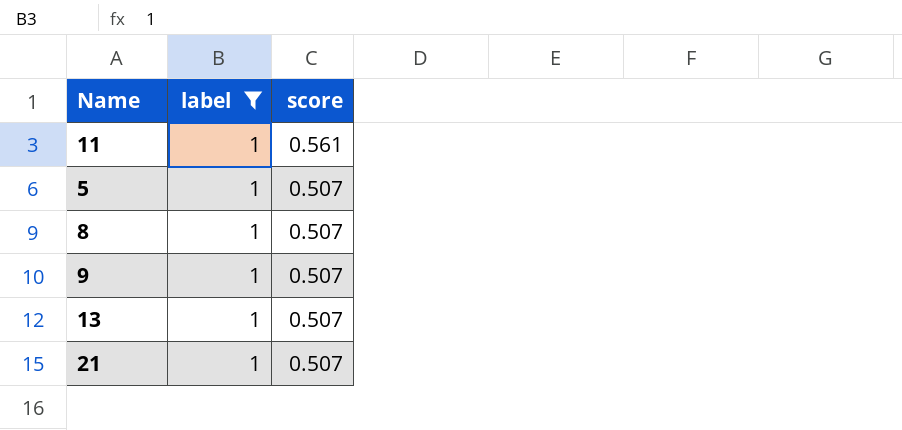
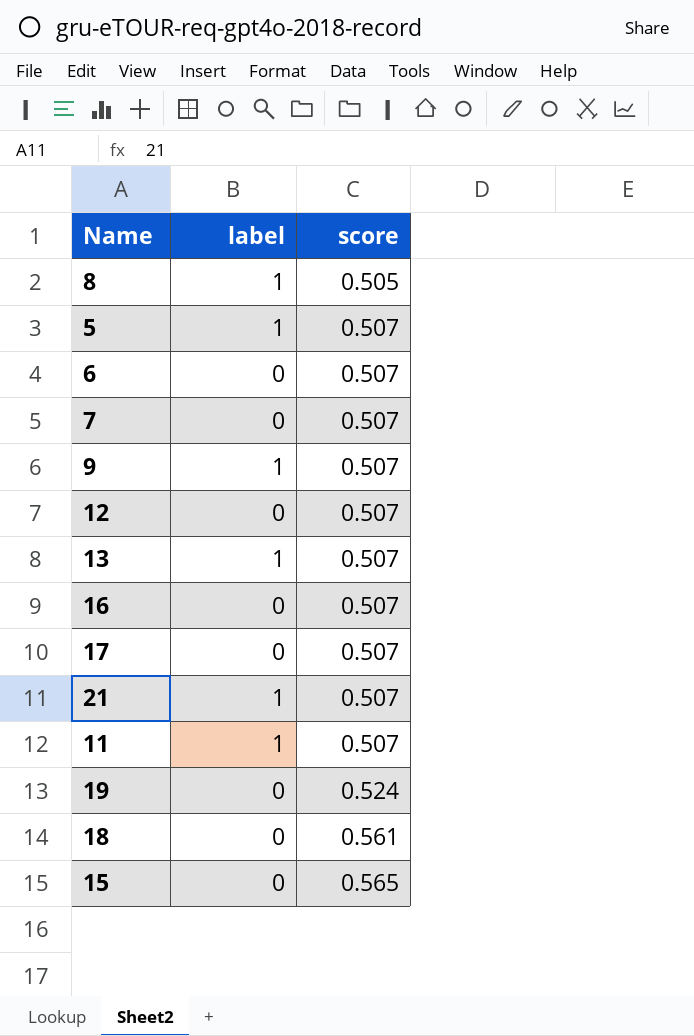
filter: label = 1 -> none
row order: score descending -> score ascending
8 | score: 0.507 -> 0.505
11 | score: 0.561 -> 0.507

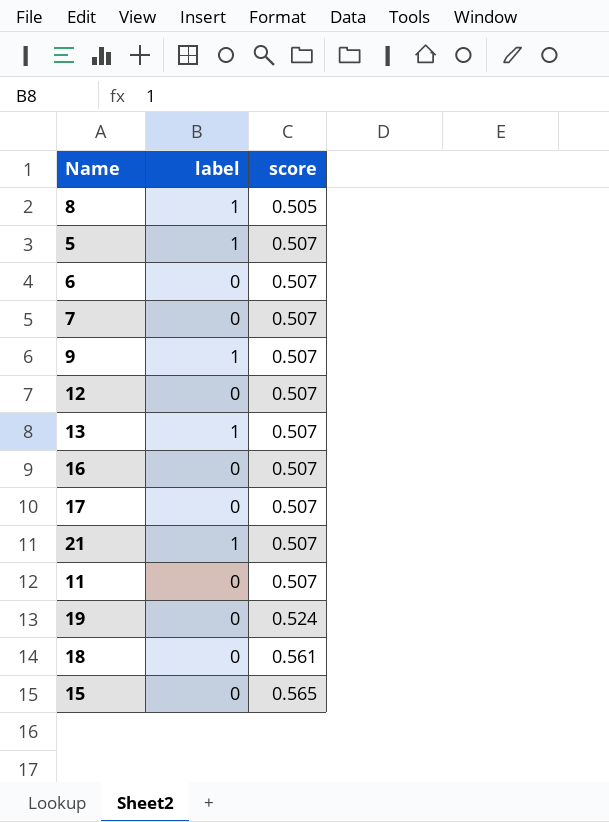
11 | label: 1 -> 0

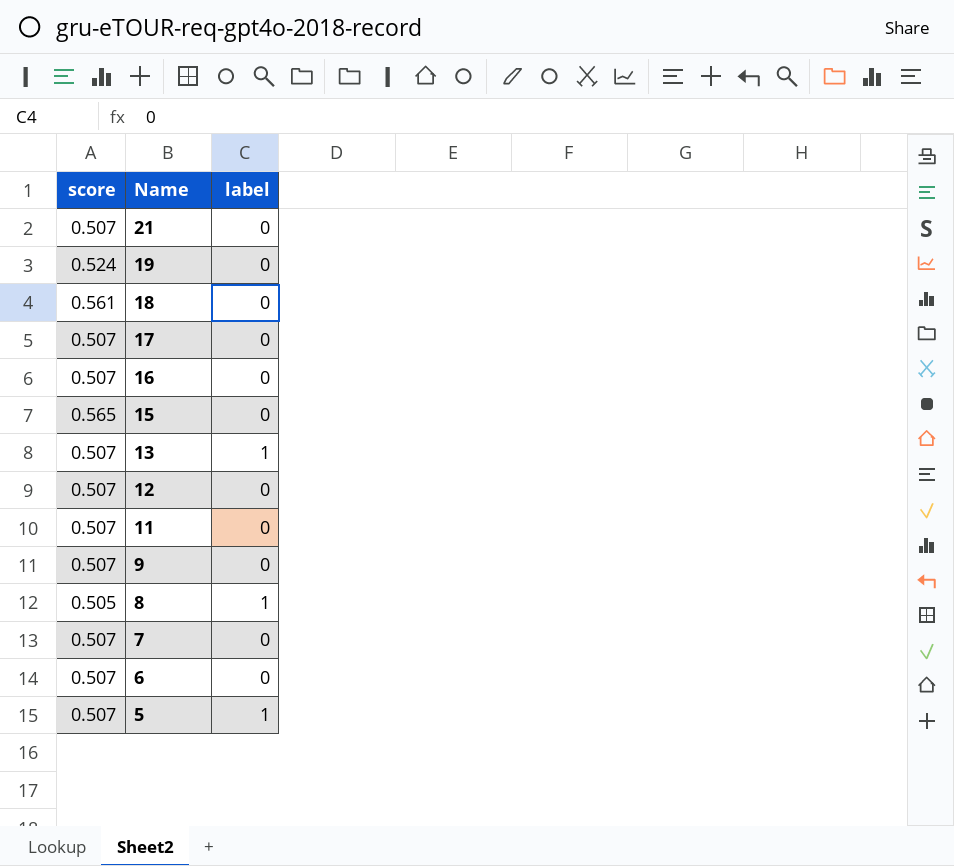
row order: score ascending -> Name descending
column score | position: 3 -> 1
21 | label: 1 -> 0
9 | label: 1 -> 0

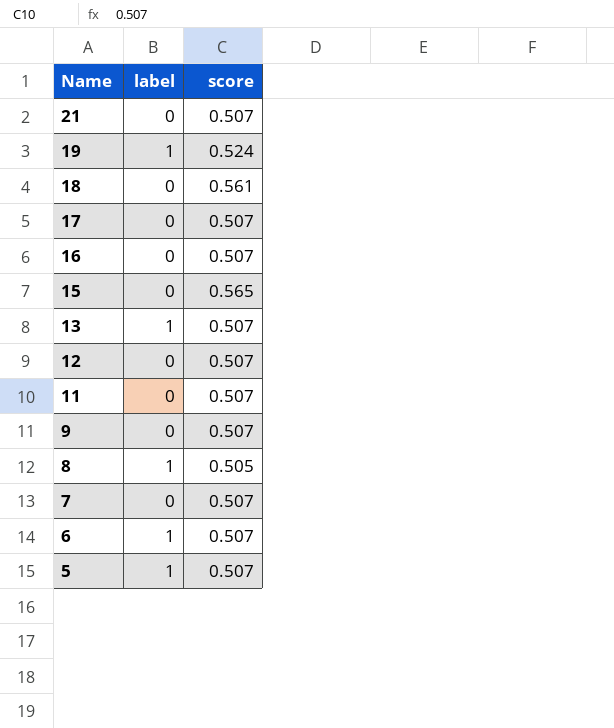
column score | position: 1 -> 3
19 | label: 0 -> 1
6 | label: 0 -> 1

